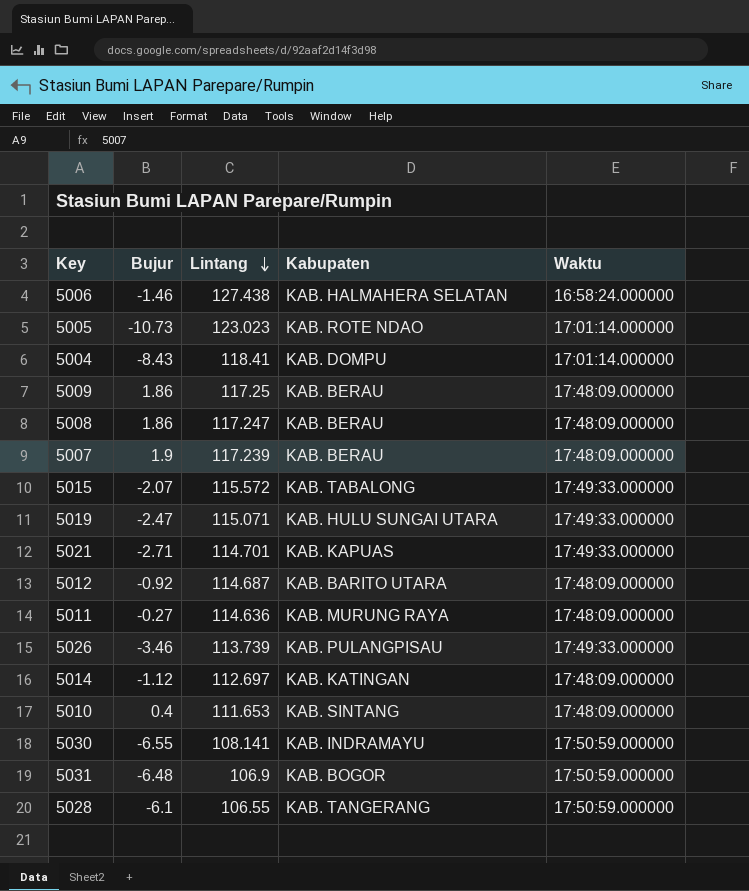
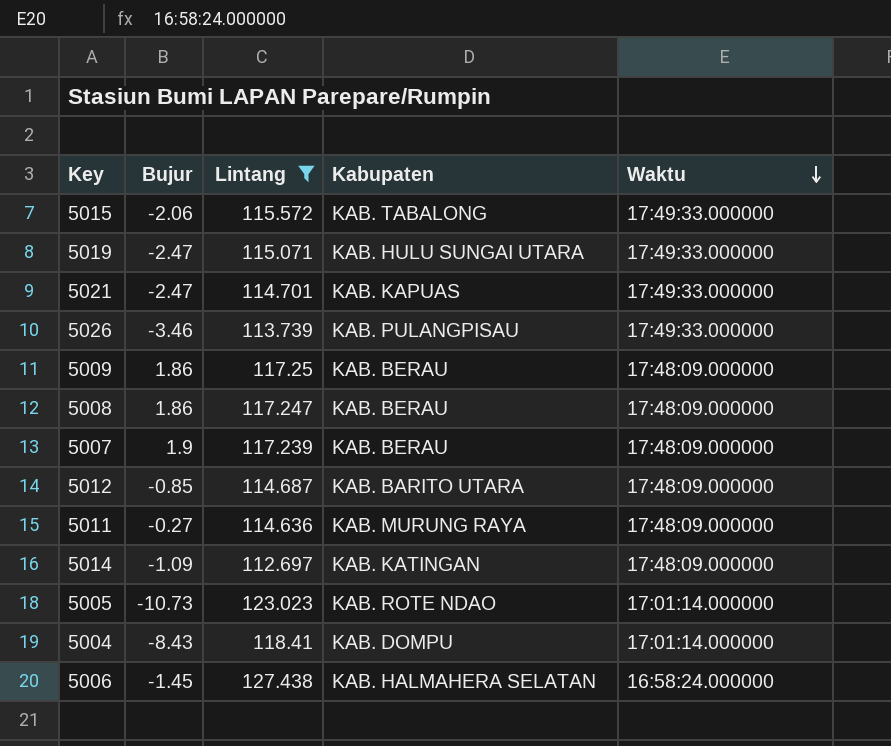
filter: none -> Lintang >= 112.697
row order: Lintang descending -> Waktu descending
5015 | Bujur: -2.07 -> -2.06
5021 | Bujur: -2.71 -> -2.47
5012 | Bujur: -0.92 -> -0.85
5014 | Bujur: -1.12 -> -1.09
5006 | Bujur: -1.46 -> -1.45

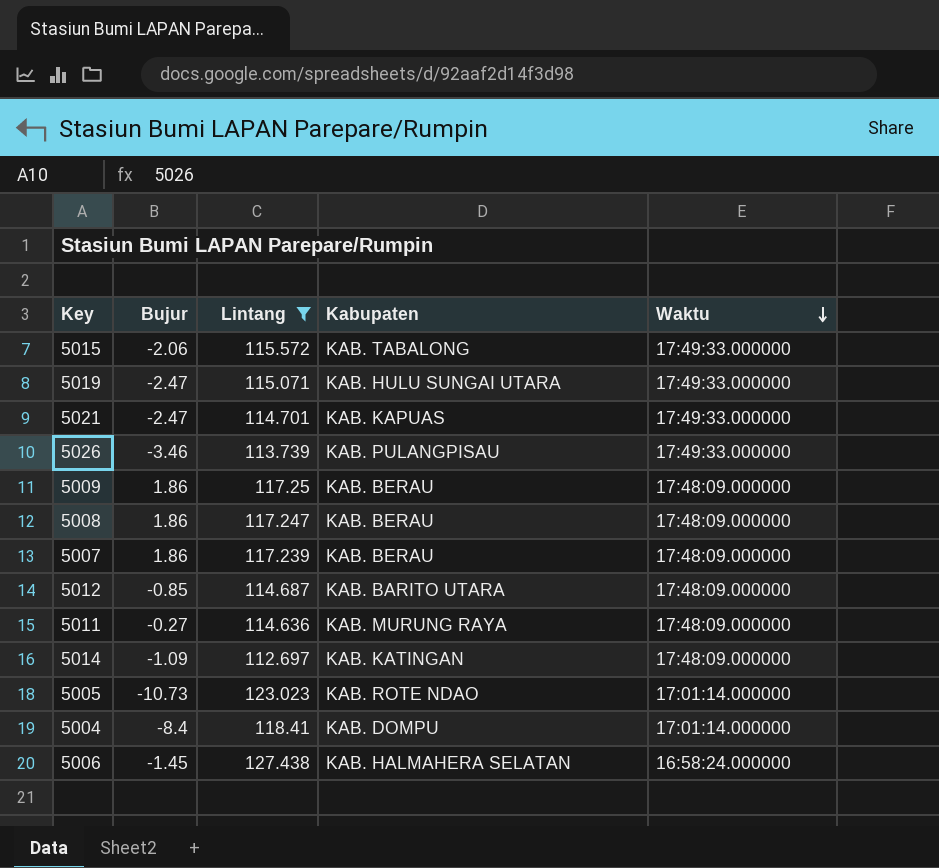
5007 | Bujur: 1.9 -> 1.86
5004 | Bujur: -8.43 -> -8.4

